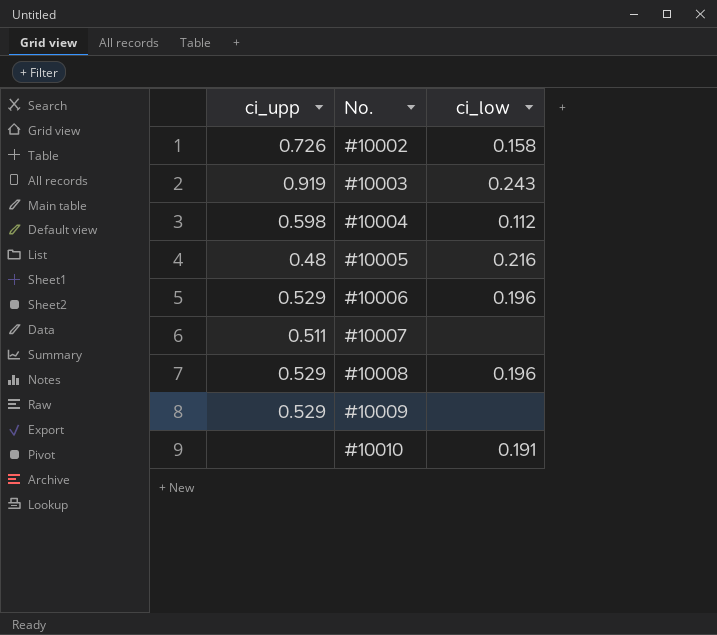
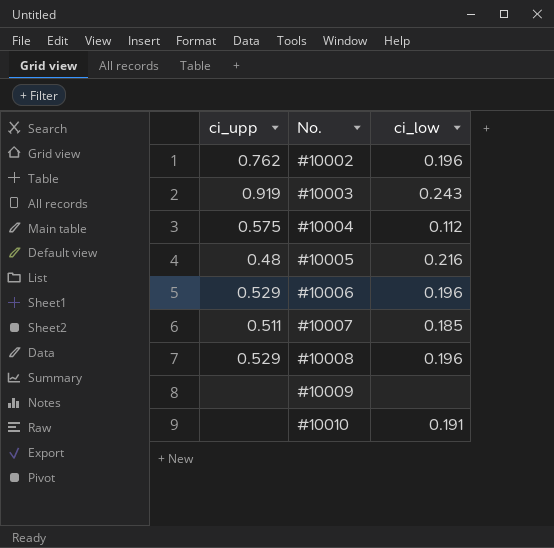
#10002 | ci_upp: 0.726 -> 0.762
#10002 | ci_low: 0.158 -> 0.196
#10004 | ci_upp: 0.598 -> 0.575
#10007 | ci_low: none -> 0.185
#10009 | ci_upp: 0.529 -> none

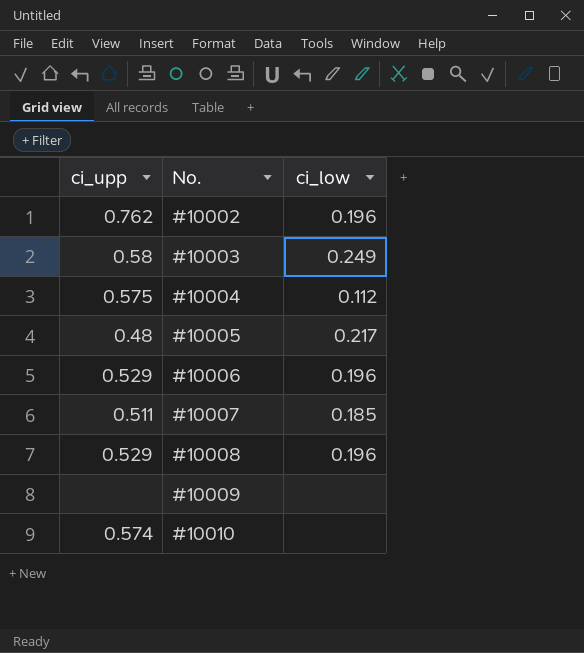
#10003 | ci_upp: 0.919 -> 0.58
#10003 | ci_low: 0.243 -> 0.249
#10005 | ci_low: 0.216 -> 0.217
#10010 | ci_upp: none -> 0.574
#10010 | ci_low: 0.191 -> none

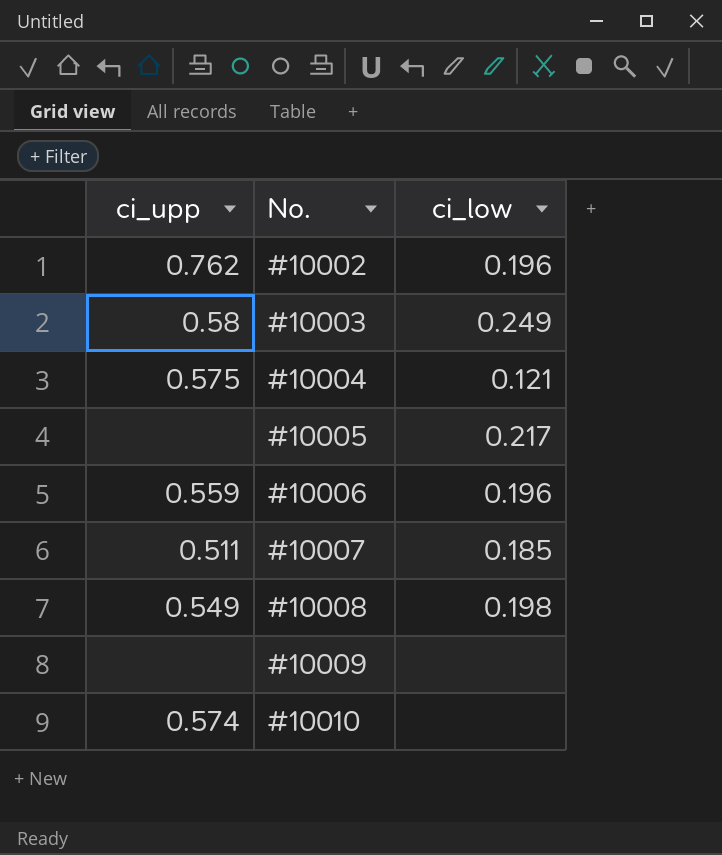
#10004 | ci_low: 0.112 -> 0.121
#10005 | ci_upp: 0.48 -> none
#10006 | ci_upp: 0.529 -> 0.559
#10008 | ci_upp: 0.529 -> 0.549
#10008 | ci_low: 0.196 -> 0.198

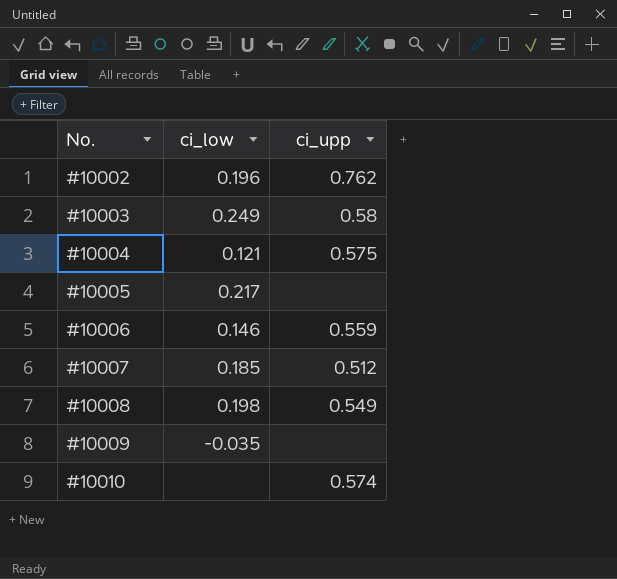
column ci_upp | position: 1 -> 3
#10006 | ci_low: 0.196 -> 0.146
#10007 | ci_upp: 0.511 -> 0.512
#10009 | ci_low: none -> -0.035

